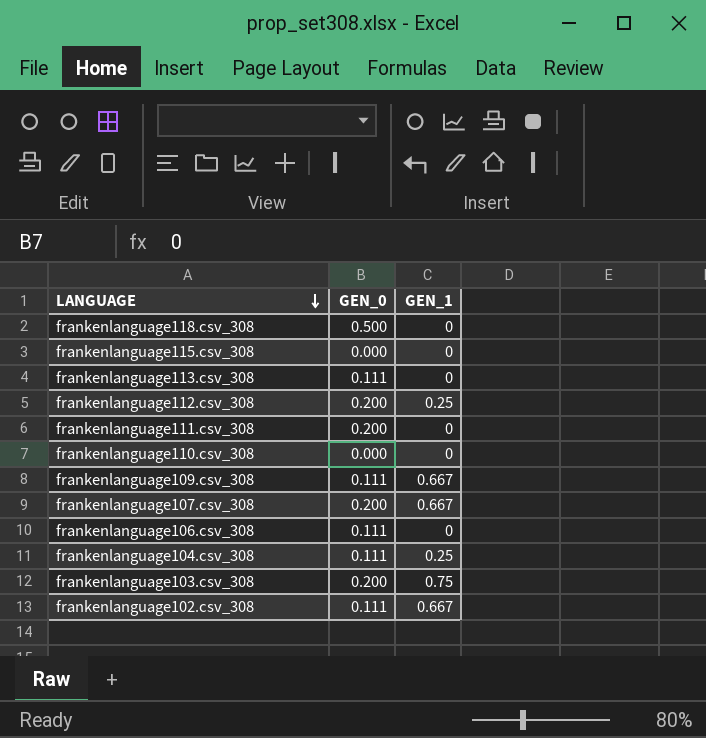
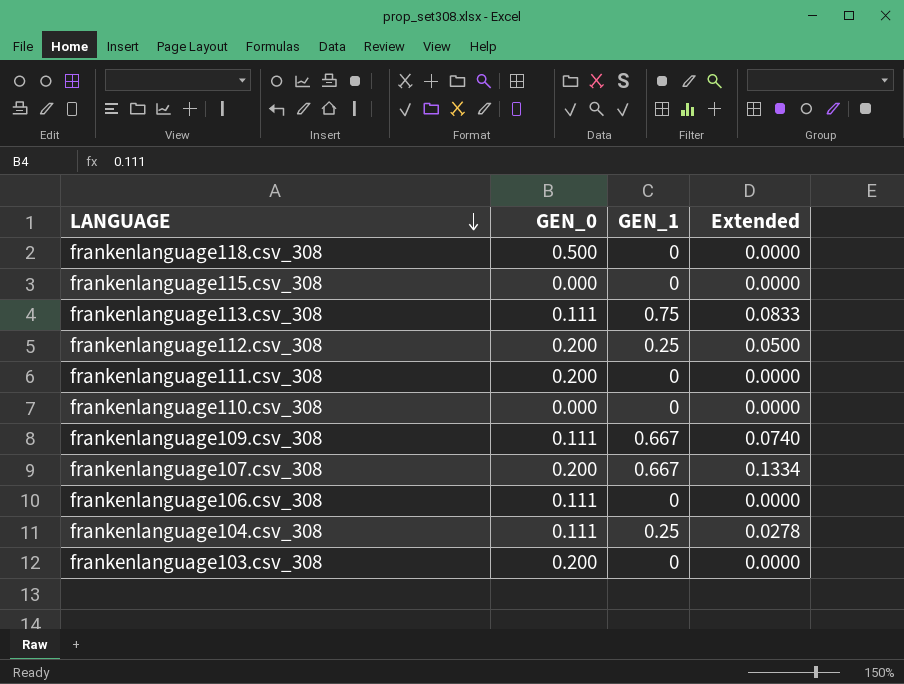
column Extended | formula: none -> [GEN_0] * [GEN_1]
row frankenlanguage102.csv_308: 0.111 | 0.667 -> none
frankenlanguage113.csv_308 | GEN_1: 0 -> 0.75
frankenlanguage103.csv_308 | GEN_1: 0.75 -> 0

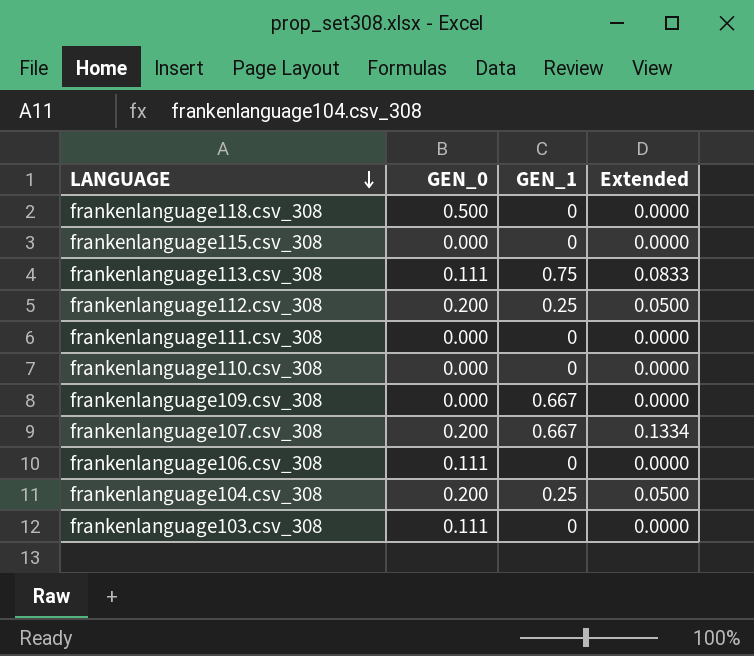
frankenlanguage111.csv_308 | GEN_0: 0.200 -> 0.000
frankenlanguage109.csv_308 | GEN_0: 0.111 -> 0.000
frankenlanguage109.csv_308 | Extended: 0.0740 -> 0.0000
frankenlanguage104.csv_308 | GEN_0: 0.111 -> 0.200
frankenlanguage104.csv_308 | Extended: 0.0278 -> 0.0500
frankenlanguage103.csv_308 | GEN_0: 0.200 -> 0.111

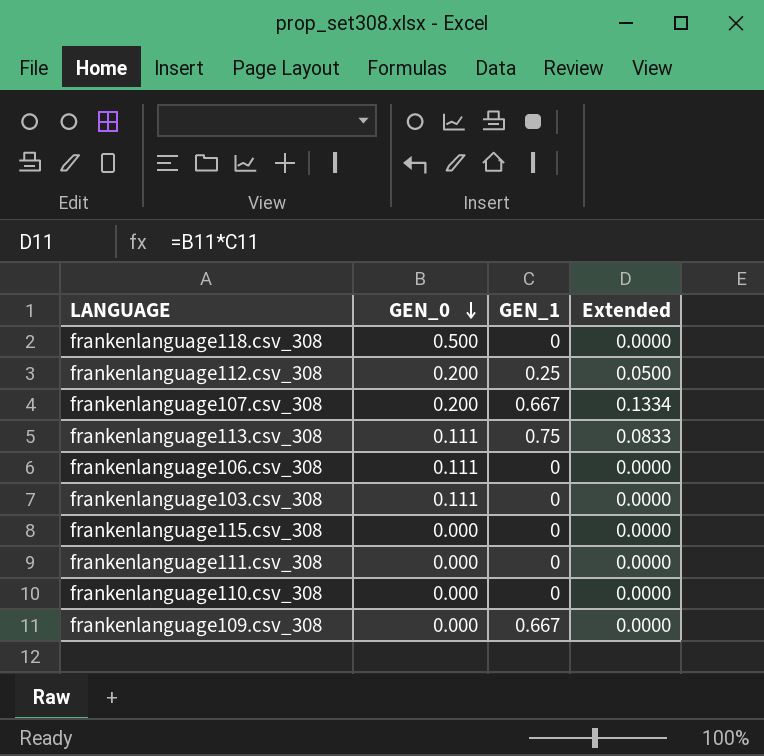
row order: LANGUAGE descending -> GEN_0 descending
row frankenlanguage104.csv_308: 0.200 | 0.25 | 0.0500 -> none

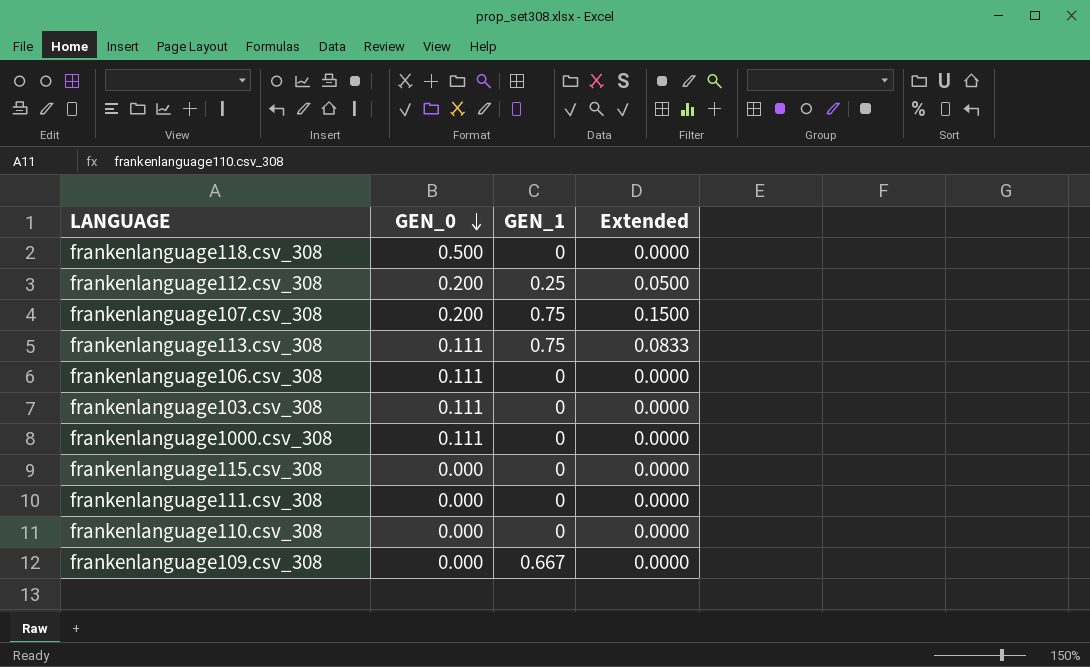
frankenlanguage107.csv_308 | GEN_1: 0.667 -> 0.75
frankenlanguage107.csv_308 | Extended: 0.1334 -> 0.1500
row frankenlanguage1000.csv_308: none -> 0.111 | 0 | 0.0000

